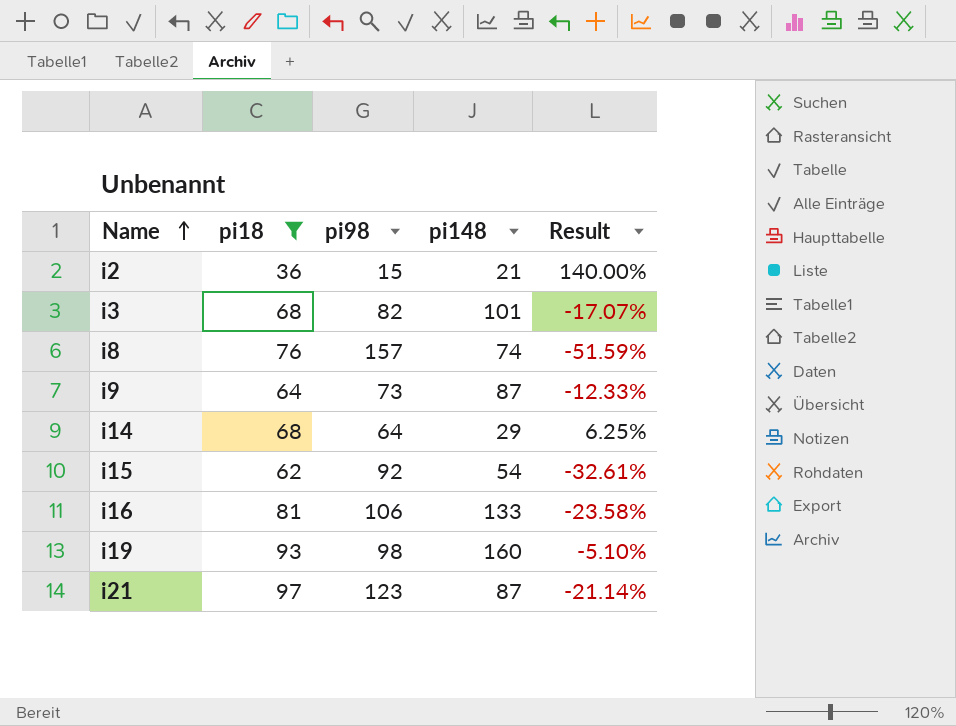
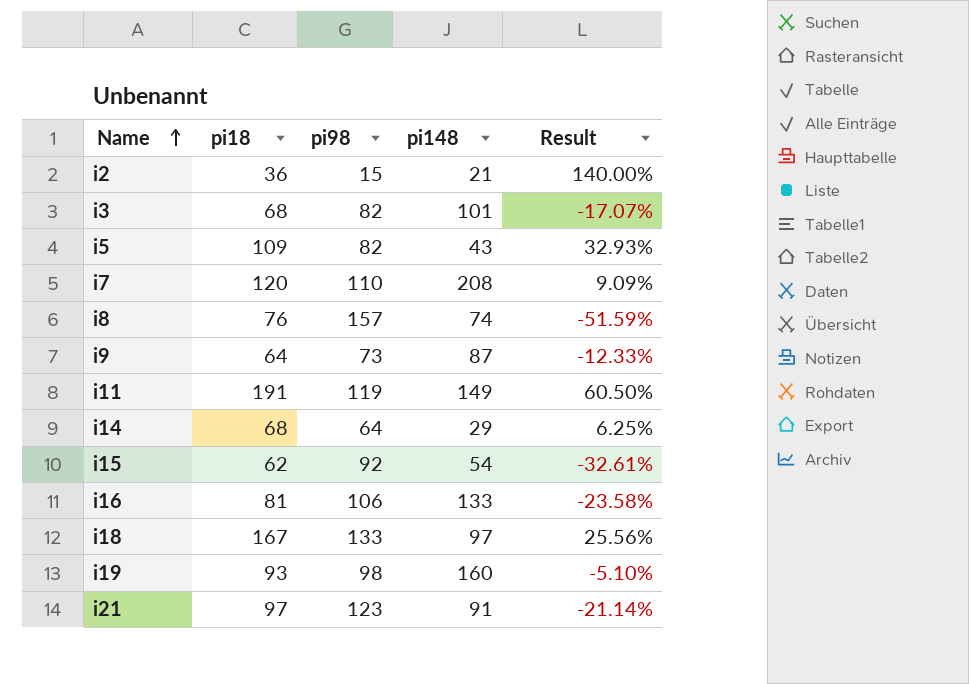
filter: pi18 <= 97 -> none
i21 | pi148: 87 -> 91

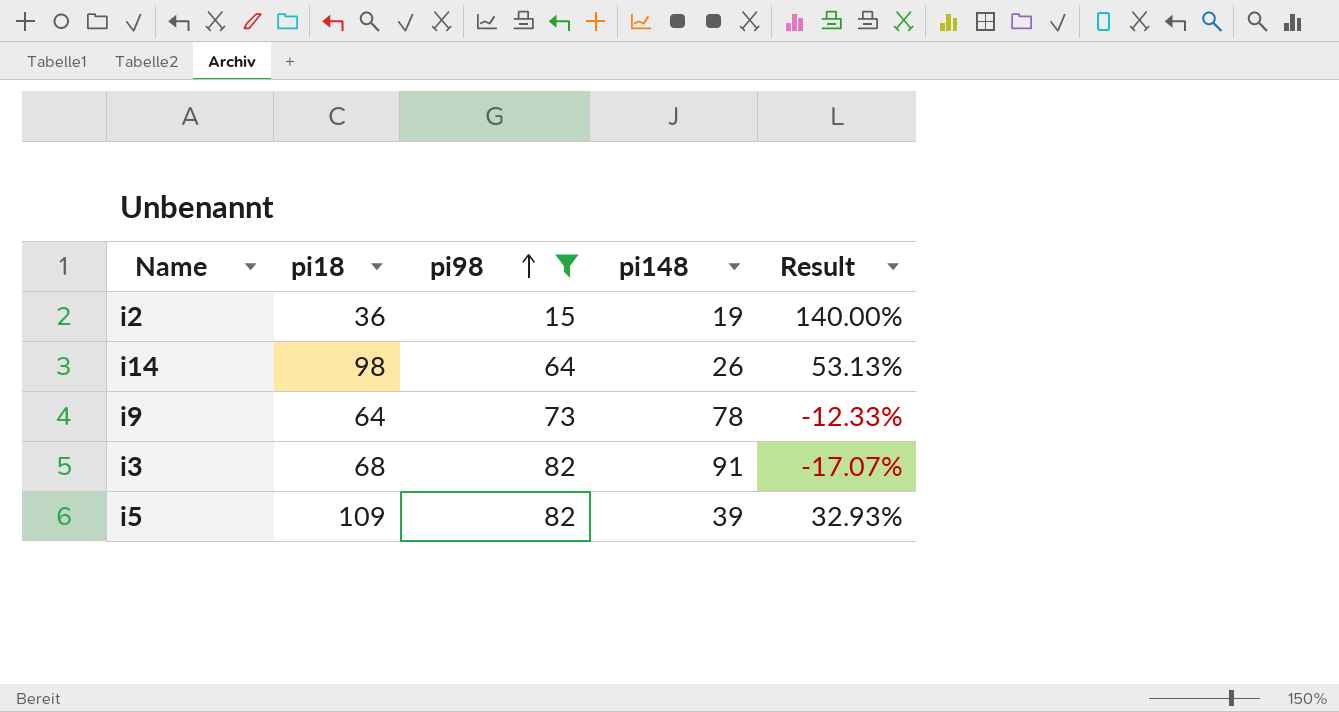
filter: none -> pi98 <= 82
row order: Name ascending -> pi98 ascending
i2 | pi148: 21 -> 19
i14 | pi18: 68 -> 98
i14 | pi148: 29 -> 26
i14 | Result: 6.25% -> 53.13%
i9 | pi148: 87 -> 78
i3 | pi148: 101 -> 91
i5 | pi148: 43 -> 39

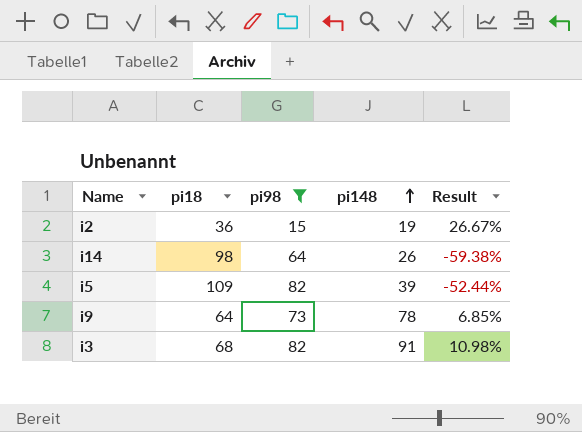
row order: pi98 ascending -> pi148 ascending
column Result | formula: ([pi18] - [pi98]) / [pi98] -> ([pi148] - [pi98]) / [pi98]

